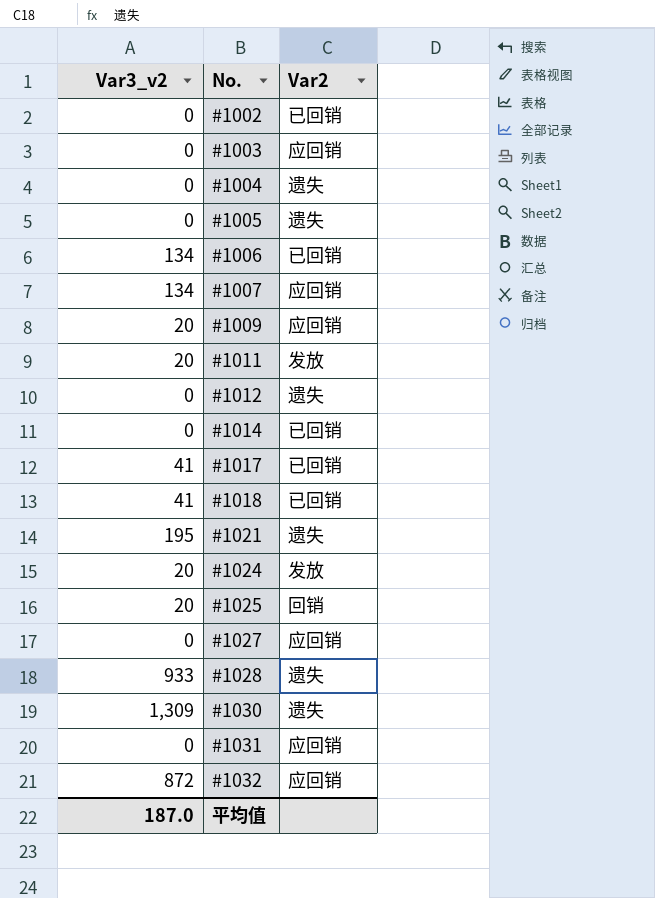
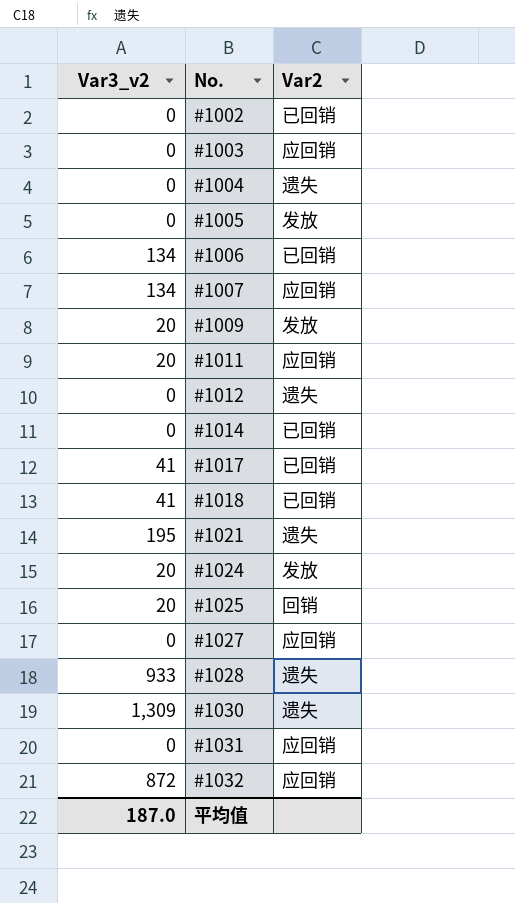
#1005 | Var2: 遗失 -> 发放
#1009 | Var2: 应回销 -> 发放
#1011 | Var2: 发放 -> 应回销

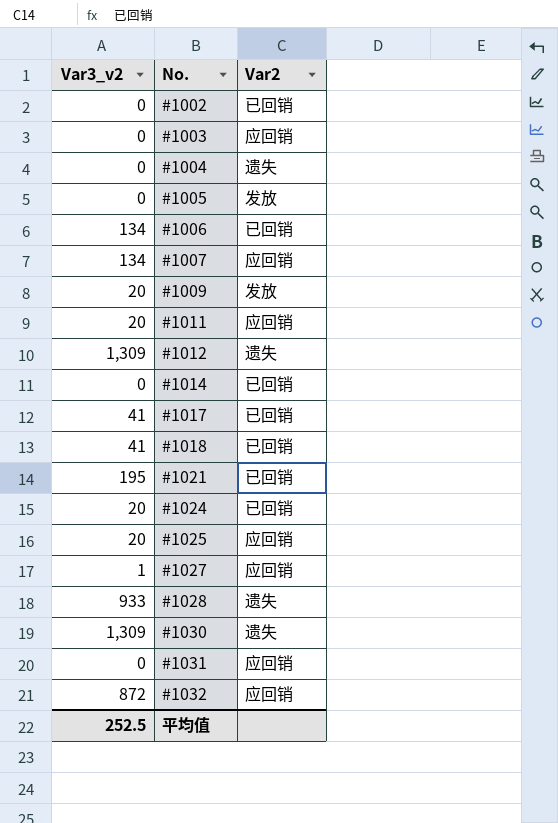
#1012 | Var3_v2: 0 -> 1,309
#1021 | Var2: 遗失 -> 已回销
#1024 | Var2: 发放 -> 已回销
#1025 | Var2: 回销 -> 应回销
#1027 | Var3_v2: 0 -> 1
平均值 | Var3_v2: 187.0 -> 252.5

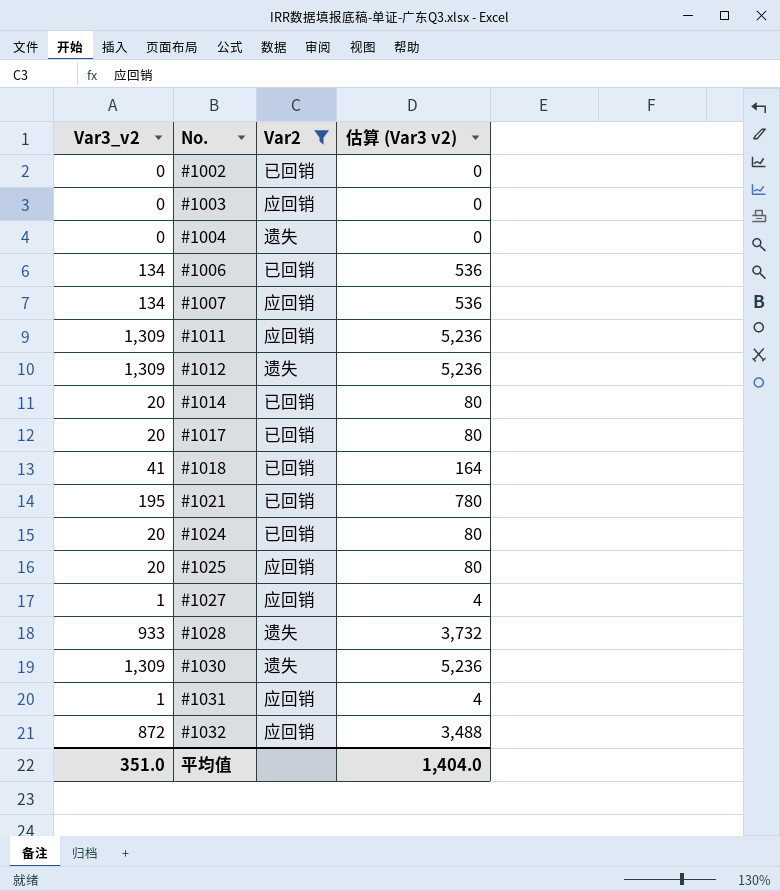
filter: none -> Var2 != 发放
column 估算 (Var3 v2) | formula: none -> [Var3_v2] * 4
#1011 | Var3_v2: 20 -> 1,309
#1014 | Var3_v2: 0 -> 20
#1017 | Var3_v2: 41 -> 20
#1031 | Var3_v2: 0 -> 1
平均值 | Var3_v2: 252.5 -> 351.0

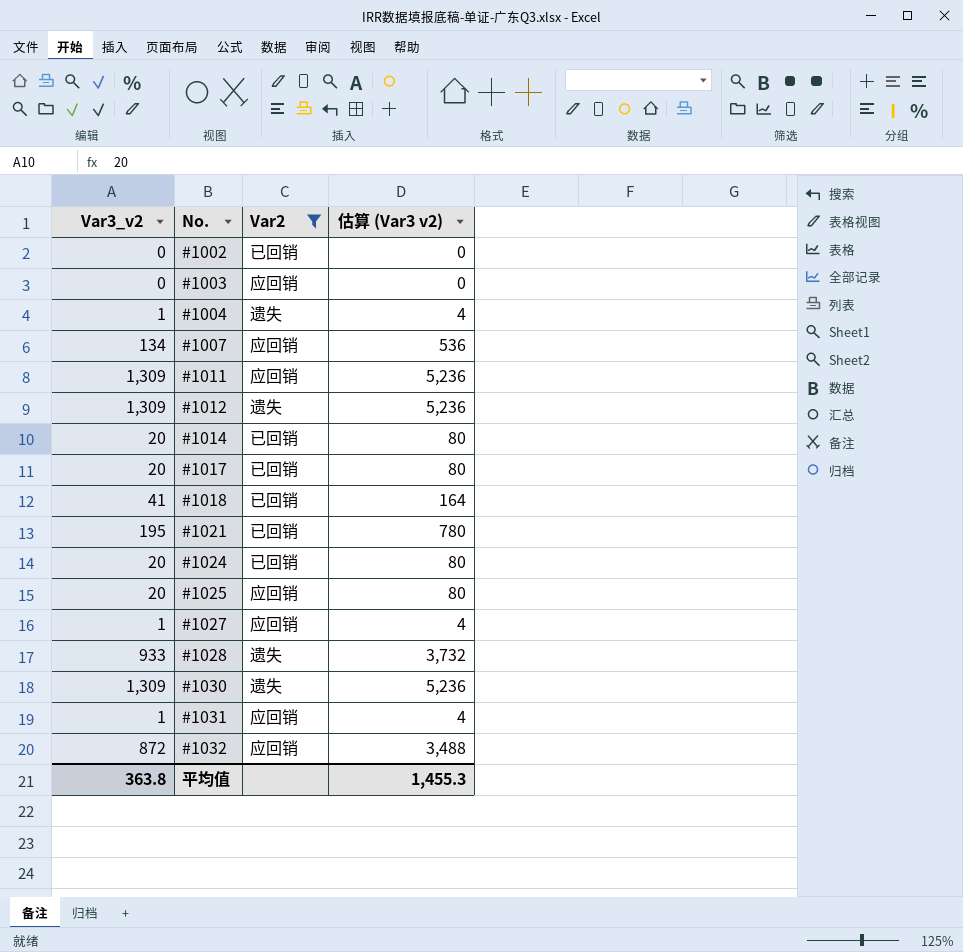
row #1006: 134 | 已回销 | 536 -> none
#1004 | Var3_v2: 0 -> 1
#1004 | 估算 (Var3 v2): 0 -> 4
平均值 | Var3_v2: 351.0 -> 363.8
平均值 | 估算 (Var3 v2): 1,404.0 -> 1,455.3

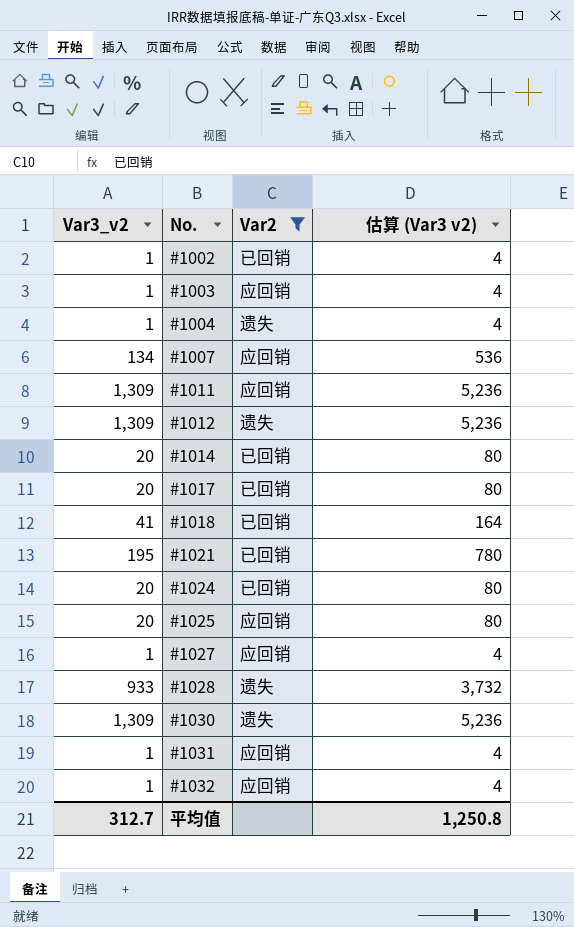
#1002 | Var3_v2: 0 -> 1
#1002 | 估算 (Var3 v2): 0 -> 4
#1003 | Var3_v2: 0 -> 1
#1003 | 估算 (Var3 v2): 0 -> 4
#1032 | Var3_v2: 872 -> 1
#1032 | 估算 (Var3 v2): 3,488 -> 4
平均值 | Var3_v2: 363.8 -> 312.7
平均值 | 估算 (Var3 v2): 1,455.3 -> 1,250.8

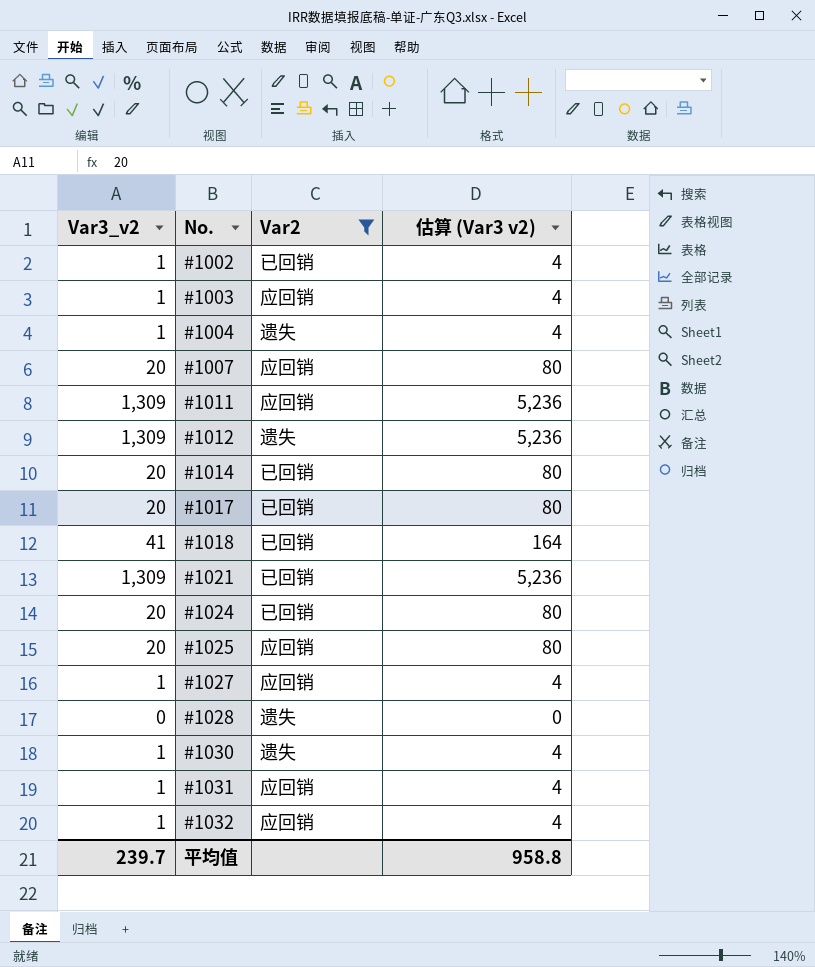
#1007 | Var3_v2: 134 -> 20
#1007 | 估算 (Var3 v2): 536 -> 80
#1021 | Var3_v2: 195 -> 1,309
#1021 | 估算 (Var3 v2): 780 -> 5,236
#1028 | Var3_v2: 933 -> 0
#1028 | 估算 (Var3 v2): 3,732 -> 0
#1030 | Var3_v2: 1,309 -> 1
#1030 | 估算 (Var3 v2): 5,236 -> 4
平均值 | Var3_v2: 312.7 -> 239.7
平均值 | 估算 (Var3 v2): 1,250.8 -> 958.8

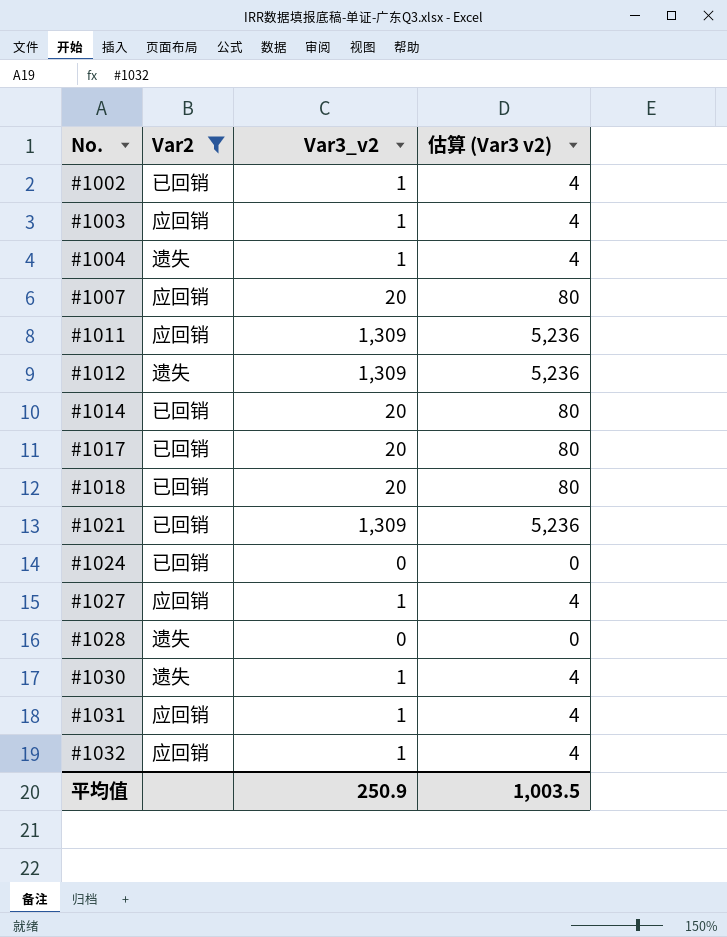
column Var3_v2 | position: 1 -> 3
row #1025: 20 | 应回销 | 80 -> none
#1018 | Var3_v2: 41 -> 20
#1018 | 估算 (Var3 v2): 164 -> 80
#1024 | Var3_v2: 20 -> 0
#1024 | 估算 (Var3 v2): 80 -> 0
平均值 | Var3_v2: 239.7 -> 250.9
平均值 | 估算 (Var3 v2): 958.8 -> 1,003.5

